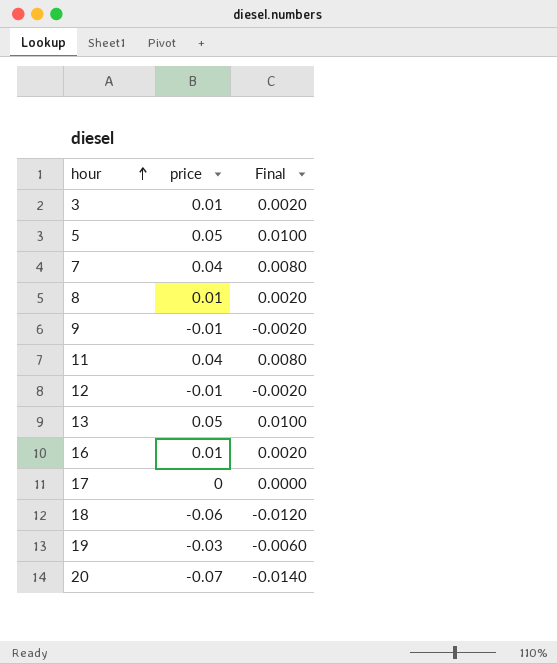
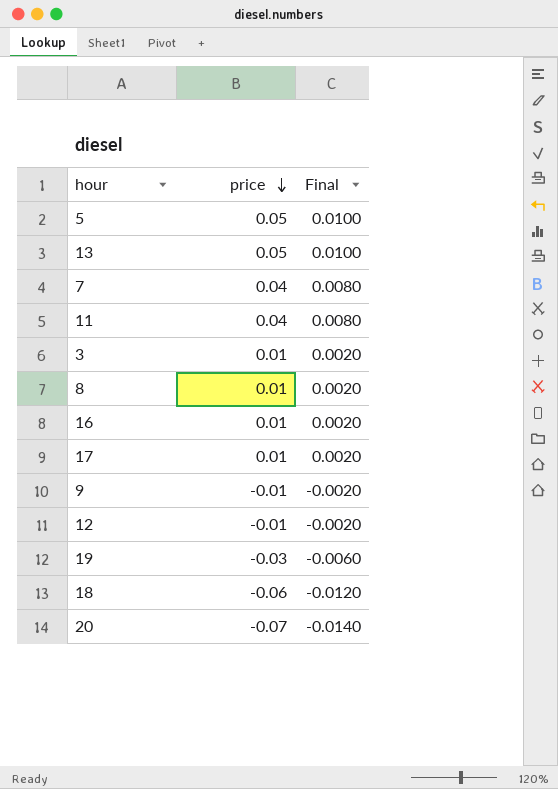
row order: hour ascending -> price descending
17 | price: 0 -> 0.01
17 | Final: 0.0000 -> 0.0020

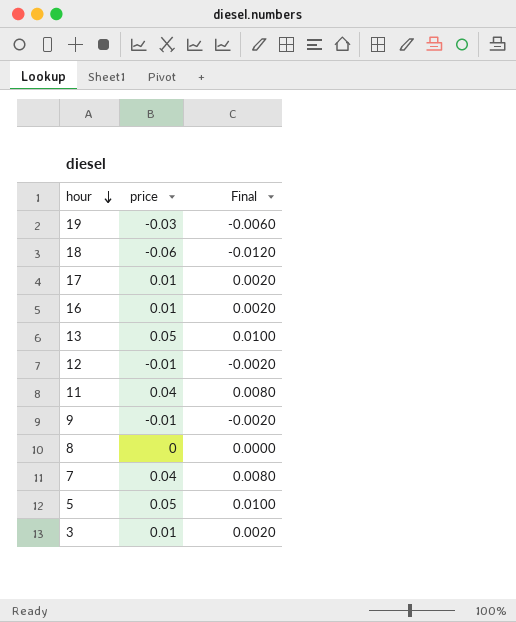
row order: price descending -> hour descending
row 20: -0.07 | -0.0140 -> none
8 | price: 0.01 -> 0
8 | Final: 0.0020 -> 0.0000

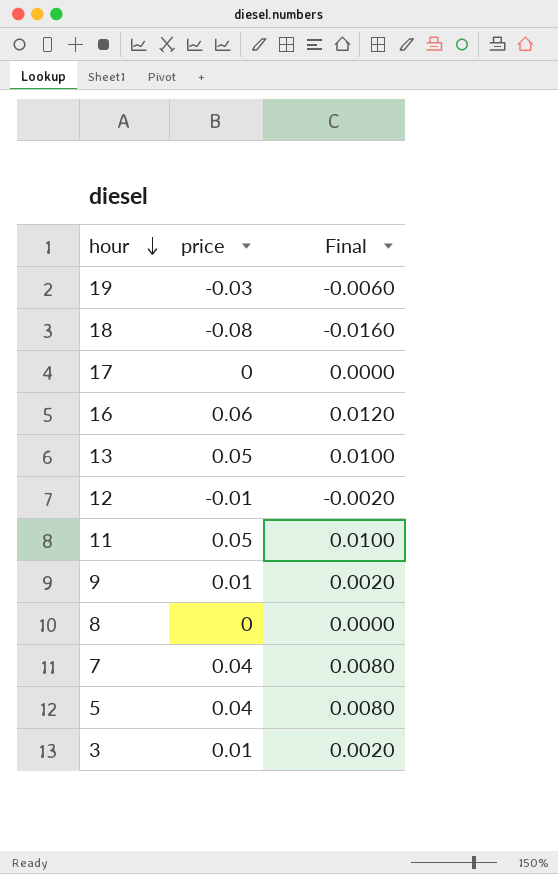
18 | price: -0.06 -> -0.08
18 | Final: -0.0120 -> -0.0160
17 | price: 0.01 -> 0
17 | Final: 0.0020 -> 0.0000
16 | price: 0.01 -> 0.06
16 | Final: 0.0020 -> 0.0120
11 | price: 0.04 -> 0.05
11 | Final: 0.0080 -> 0.0100
9 | price: -0.01 -> 0.01
9 | Final: -0.0020 -> 0.0020
5 | price: 0.05 -> 0.04
5 | Final: 0.0100 -> 0.0080

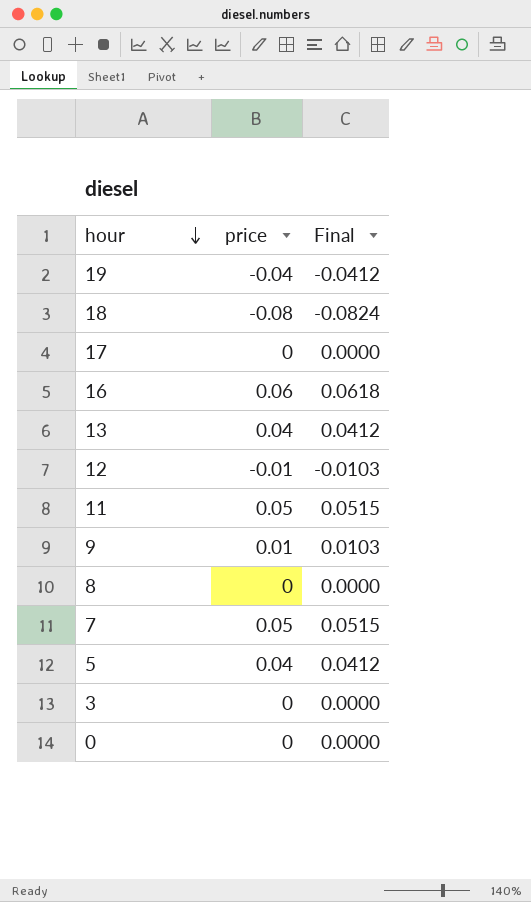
column Final | formula: [price] * 0.2 -> [price] * 1.03
19 | price: -0.03 -> -0.04
13 | price: 0.05 -> 0.04
7 | price: 0.04 -> 0.05
3 | price: 0.01 -> 0
row 0: none -> 0 | 0.0000

